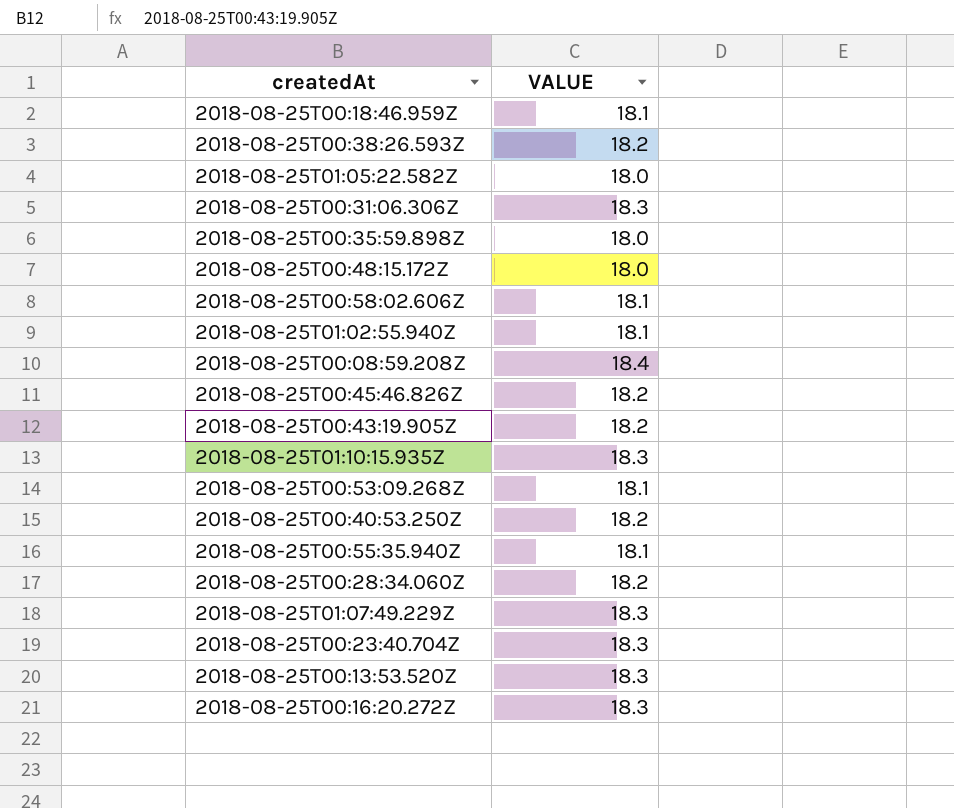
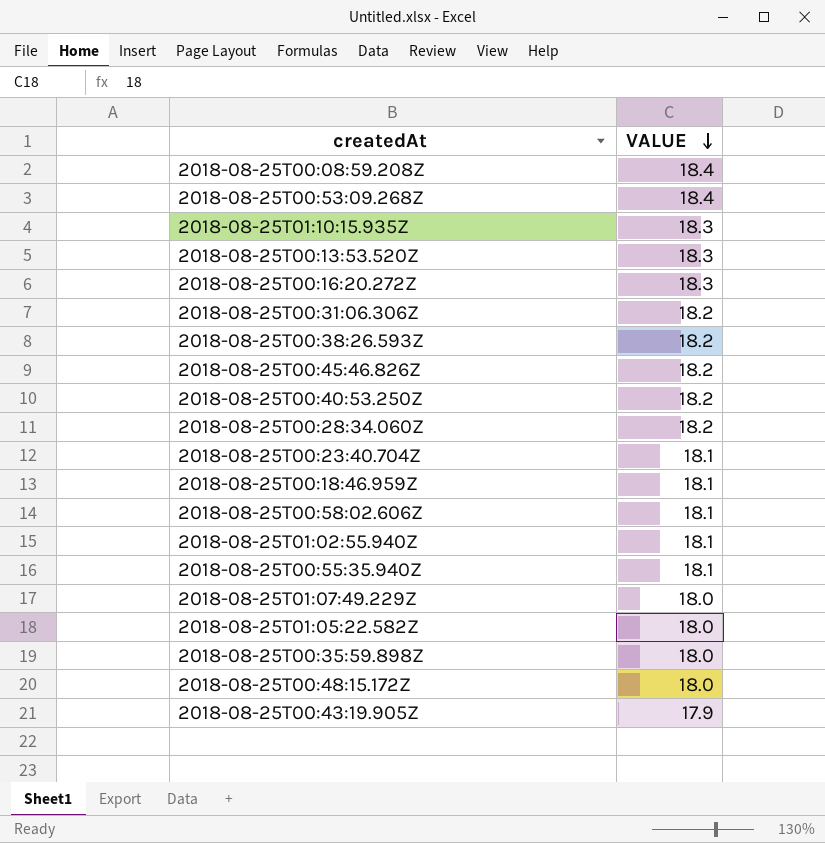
row order: none -> VALUE descending
2018-08-25T00:53:09.268Z | VALUE: 18.1 -> 18.4
2018-08-25T00:31:06.306Z | VALUE: 18.3 -> 18.2
2018-08-25T00:23:40.704Z | VALUE: 18.3 -> 18.1
2018-08-25T01:07:49.229Z | VALUE: 18.3 -> 18.0
2018-08-25T00:43:19.905Z | VALUE: 18.2 -> 17.9

